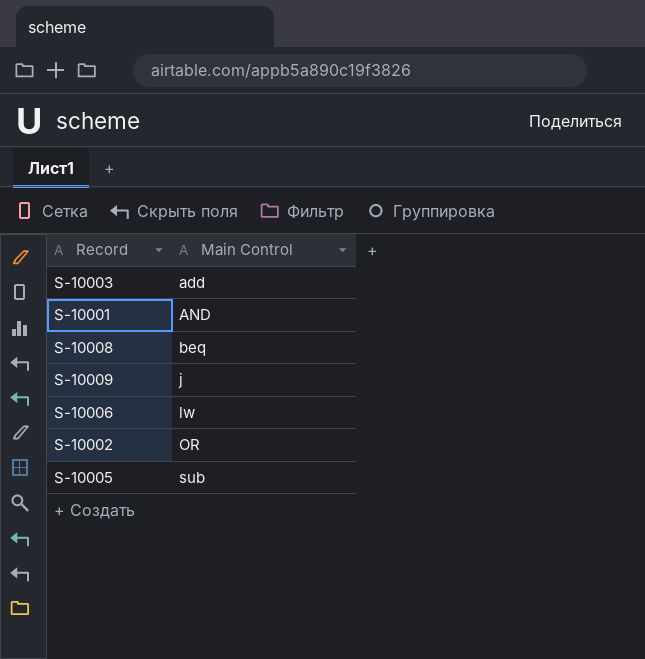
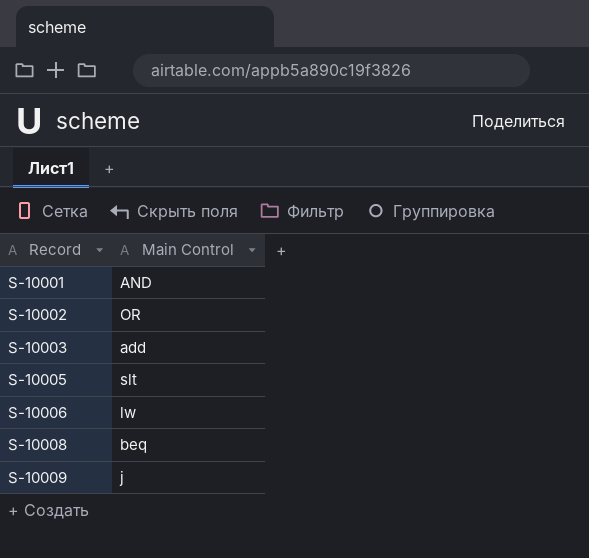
row order: Main Control ascending -> Record ascending
S-10005 | Main Control: sub -> slt

